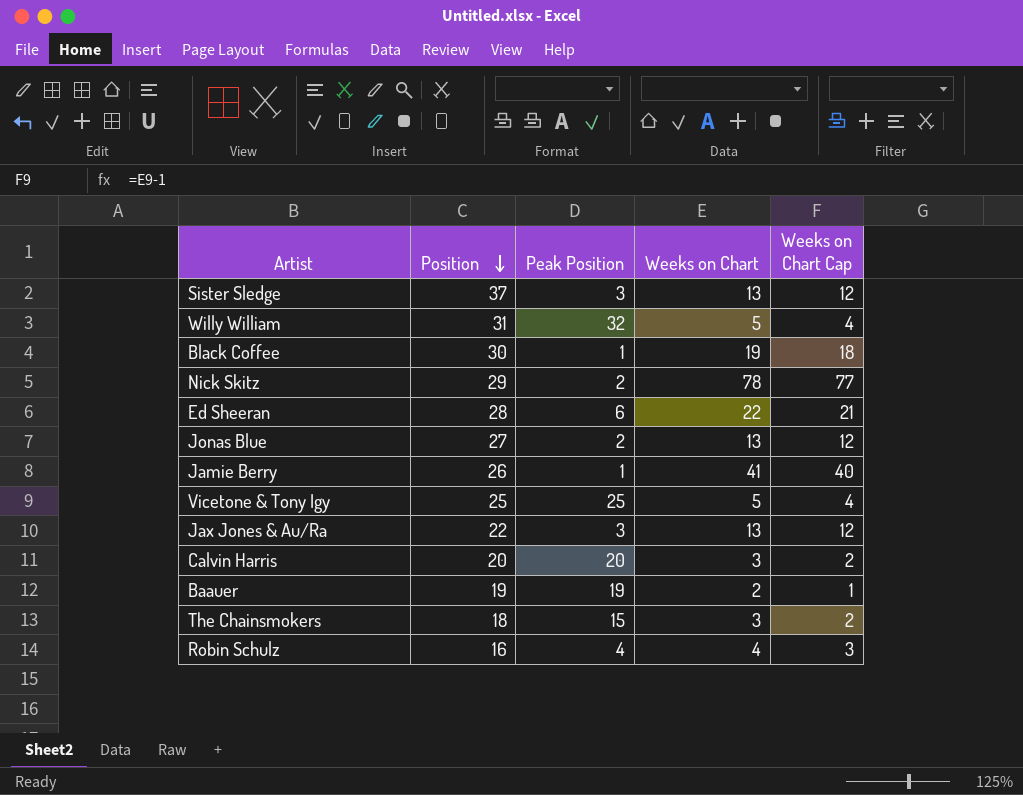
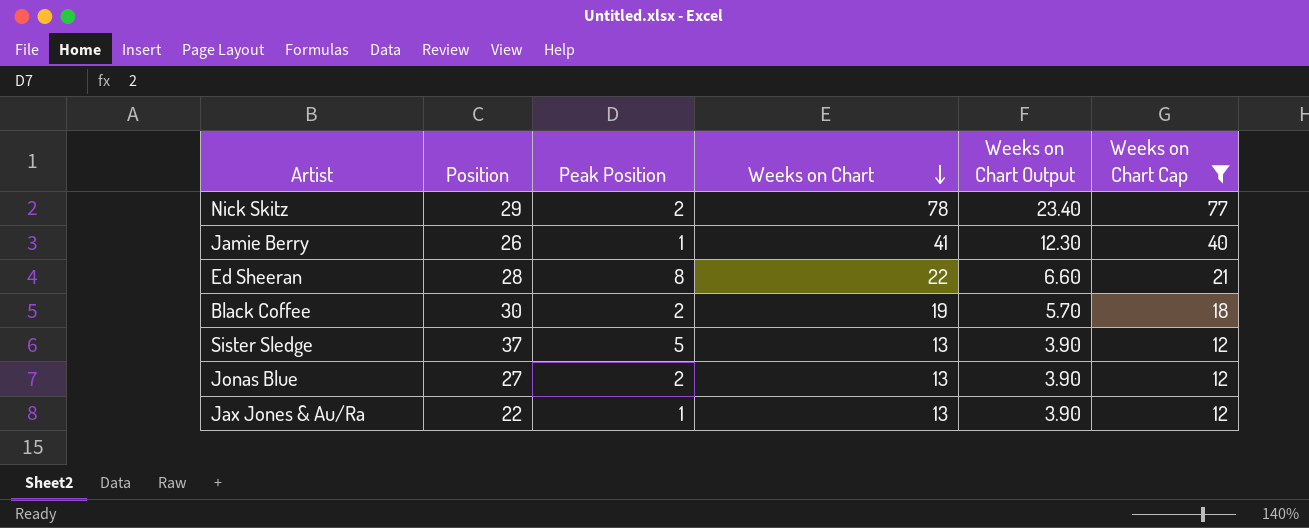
filter: none -> Weeks on Chart Cap >= 12
row order: Position descending -> Weeks on Chart descending
column Weeks on Chart Output | formula: none -> [Weeks on Chart] * 0.3
Ed Sheeran | Peak Position: 6 -> 8
Black Coffee | Peak Position: 1 -> 2
Sister Sledge | Peak Position: 3 -> 5
Jax Jones & Au/Ra | Peak Position: 3 -> 1

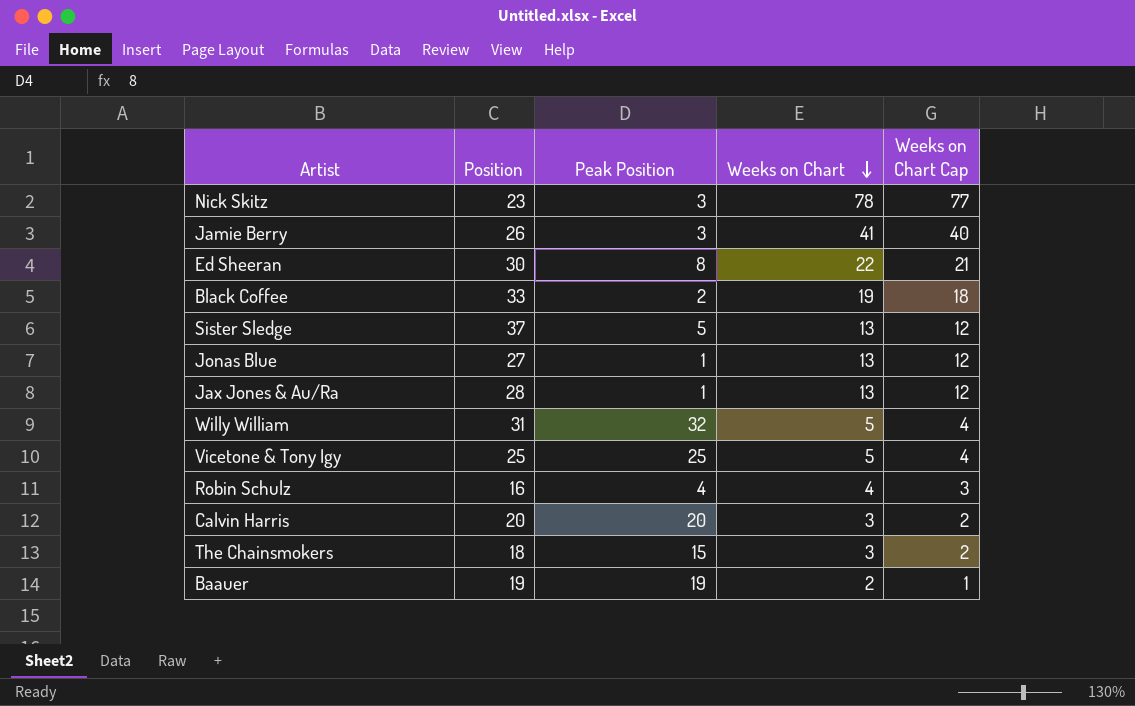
filter: Weeks on Chart Cap >= 12 -> none
column Weeks on Chart Output | formula: [Weeks on Chart] * 0.3 -> none
Nick Skitz | Position: 29 -> 23
Nick Skitz | Peak Position: 2 -> 3
Jamie Berry | Peak Position: 1 -> 3
Ed Sheeran | Position: 28 -> 30
Black Coffee | Position: 30 -> 33
Jonas Blue | Peak Position: 2 -> 1
Jax Jones & Au/Ra | Position: 22 -> 28

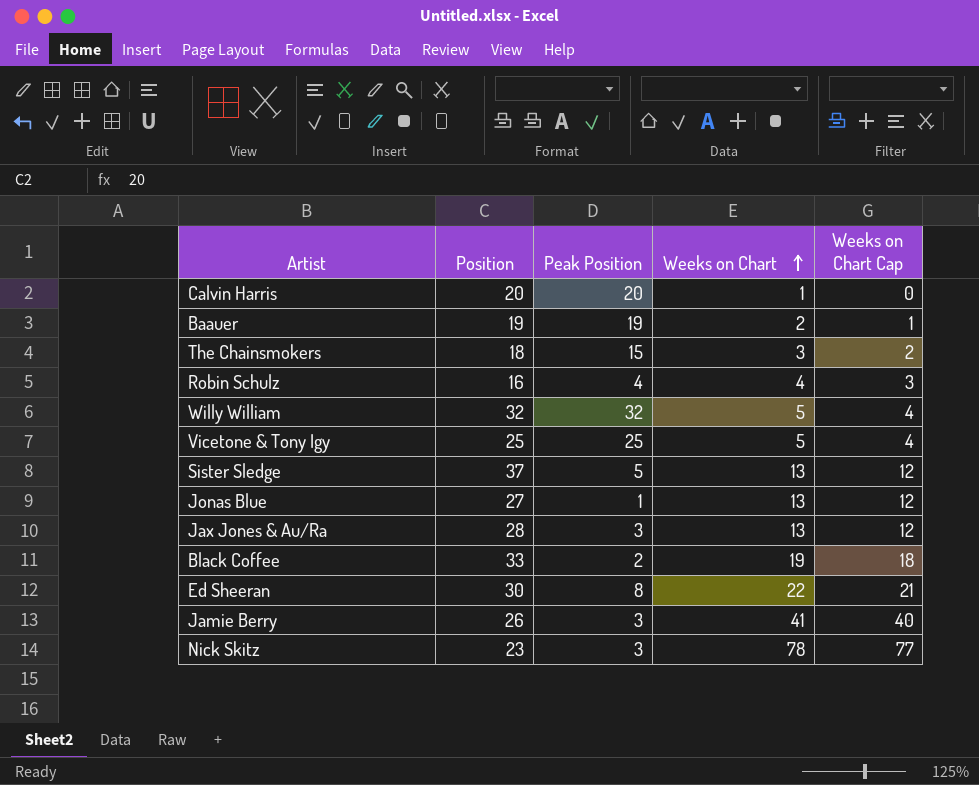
row order: Weeks on Chart descending -> Weeks on Chart ascending
Calvin Harris | Weeks on Chart: 3 -> 1
Calvin Harris | Weeks on Chart Cap: 2 -> 0
Willy William | Position: 31 -> 32
Jax Jones & Au/Ra | Peak Position: 1 -> 3

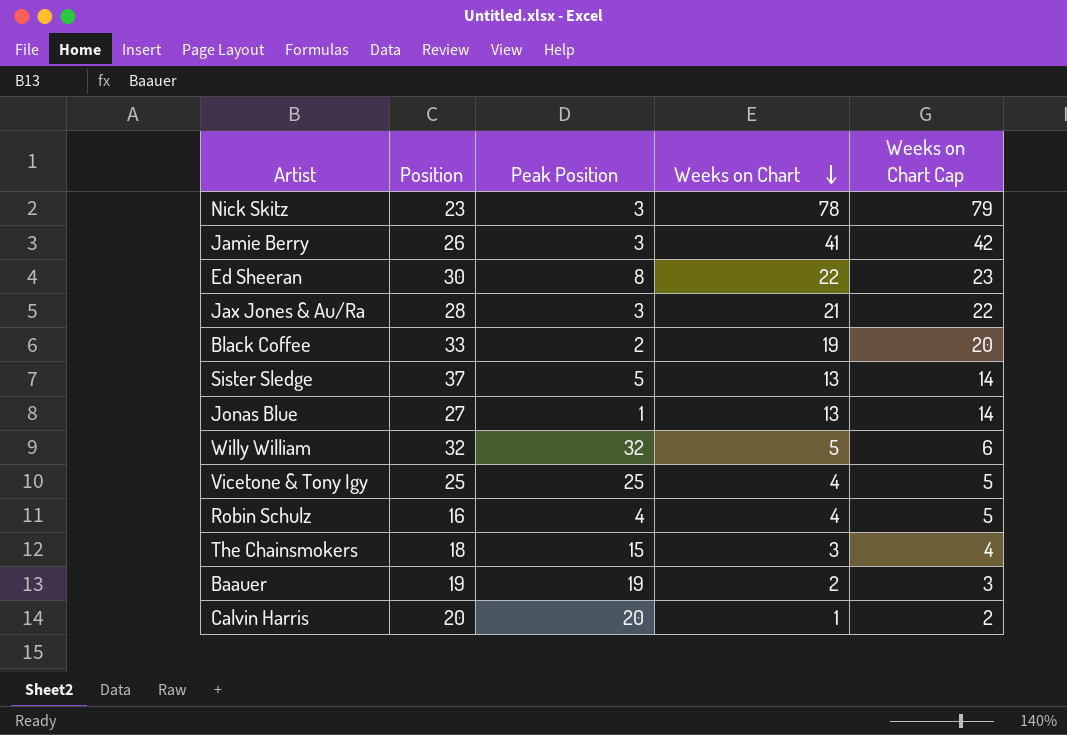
row order: Weeks on Chart ascending -> Weeks on Chart descending
column Weeks on Chart Cap | formula: [Weeks on Chart] - 1 -> [Weeks on Chart] + 1
Jax Jones & Au/Ra | Weeks on Chart: 13 -> 21
Vicetone & Tony Igy | Weeks on Chart: 5 -> 4

